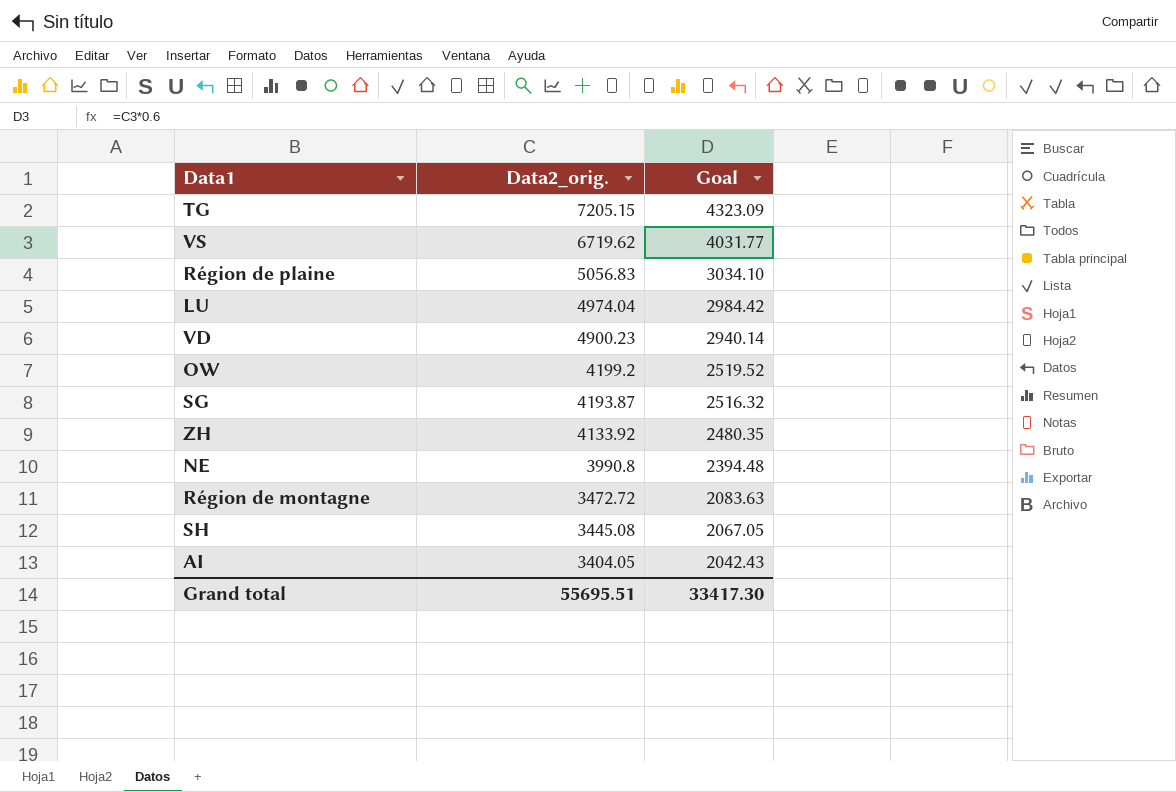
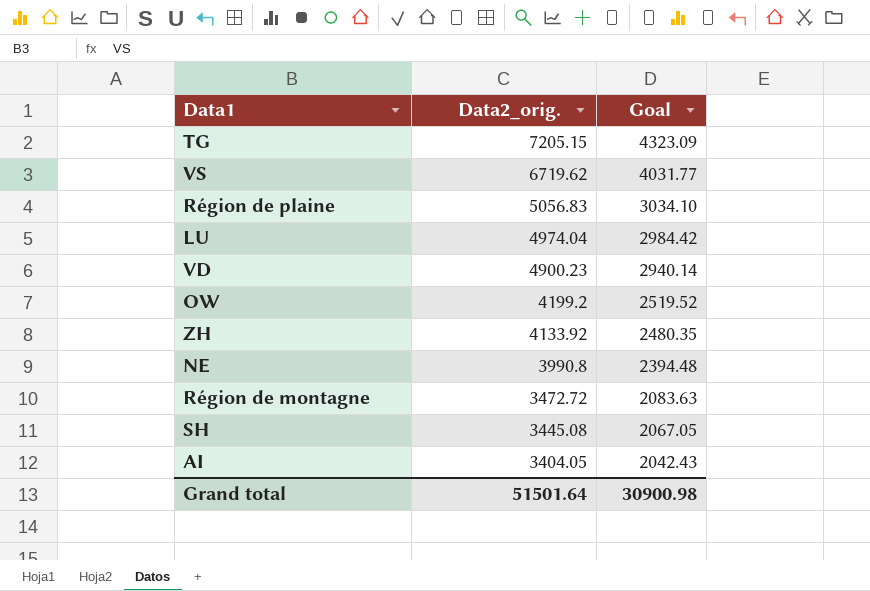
row SG: 4193.87 | 2516.32 -> none
Grand total | Data2_orig.: 55695.51 -> 51501.64
Grand total | Goal: 33417.30 -> 30900.98

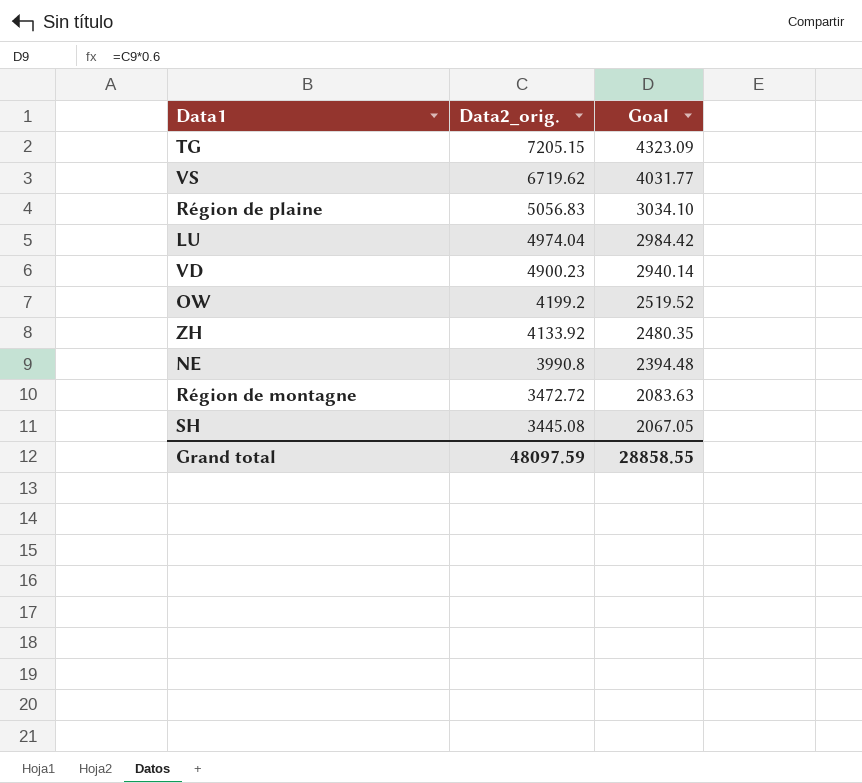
row AI: 3404.05 | 2042.43 -> none
Grand total | Data2_orig.: 51501.64 -> 48097.59
Grand total | Goal: 30900.98 -> 28858.55

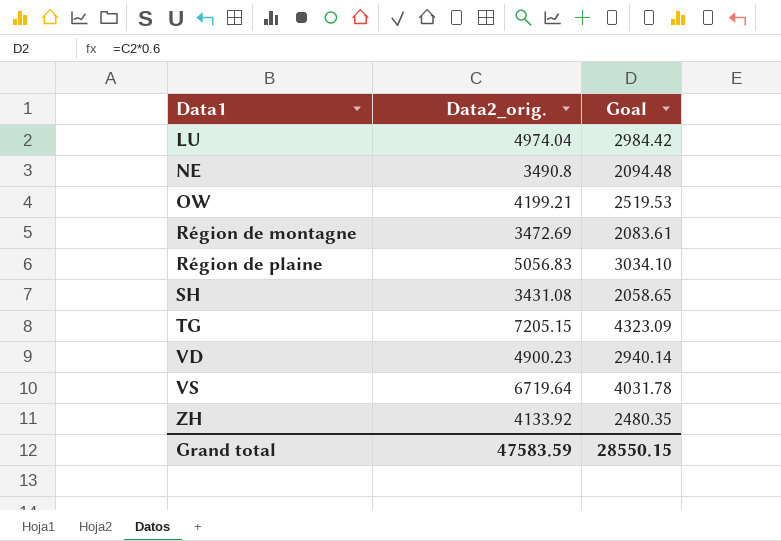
row order: Data2_orig. descending -> Data1 ascending
NE | Data2_orig.: 3990.8 -> 3490.8
NE | Goal: 2394.48 -> 2094.48
OW | Data2_orig.: 4199.2 -> 4199.21
OW | Goal: 2519.52 -> 2519.53
Région de montagne | Data2_orig.: 3472.72 -> 3472.69
Région de montagne | Goal: 2083.63 -> 2083.61
SH | Data2_orig.: 3445.08 -> 3431.08
SH | Goal: 2067.05 -> 2058.65
VS | Data2_orig.: 6719.62 -> 6719.64
VS | Goal: 4031.77 -> 4031.78
Grand total | Data2_orig.: 48097.59 -> 47583.59
Grand total | Goal: 28858.55 -> 28550.15

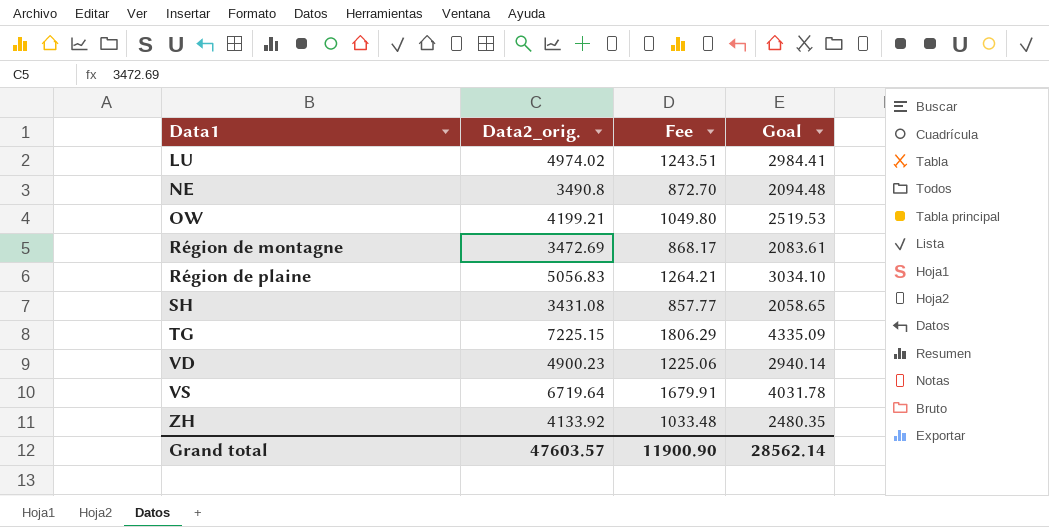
column Fee | formula: none -> [Data2_orig.] * 0.25
LU | Data2_orig.: 4974.04 -> 4974.02
LU | Goal: 2984.42 -> 2984.41
TG | Data2_orig.: 7205.15 -> 7225.15
TG | Goal: 4323.09 -> 4335.09
Grand total | Data2_orig.: 47583.59 -> 47603.57
Grand total | Goal: 28550.15 -> 28562.14

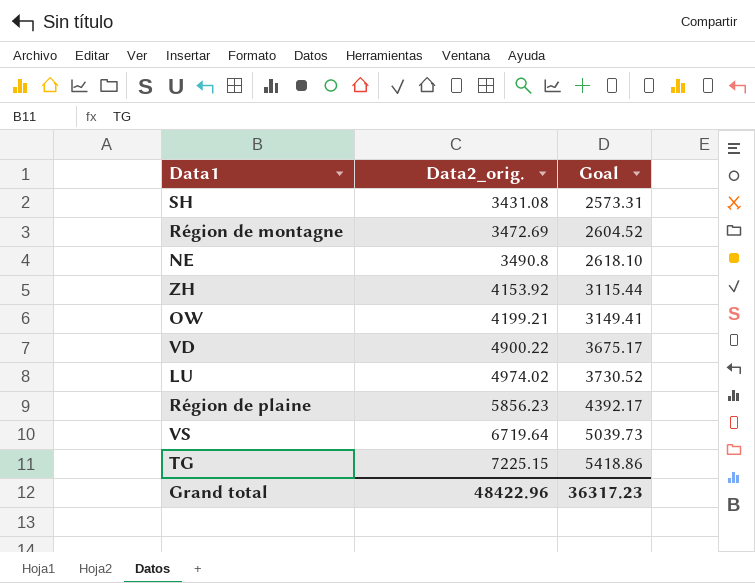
row order: Data1 ascending -> Data2_orig. ascending
column Fee | formula: [Data2_orig.] * 0.25 -> none
column Goal | formula: [Data2_orig.] * 0.6 -> [Data2_orig.] * 0.75
ZH | Data2_orig.: 4133.92 -> 4153.92
VD | Data2_orig.: 4900.23 -> 4900.22
Région de plaine | Data2_orig.: 5056.83 -> 5856.23
Grand total | Data2_orig.: 47603.57 -> 48422.96
Grand total | Goal: 28562.14 -> 36317.23

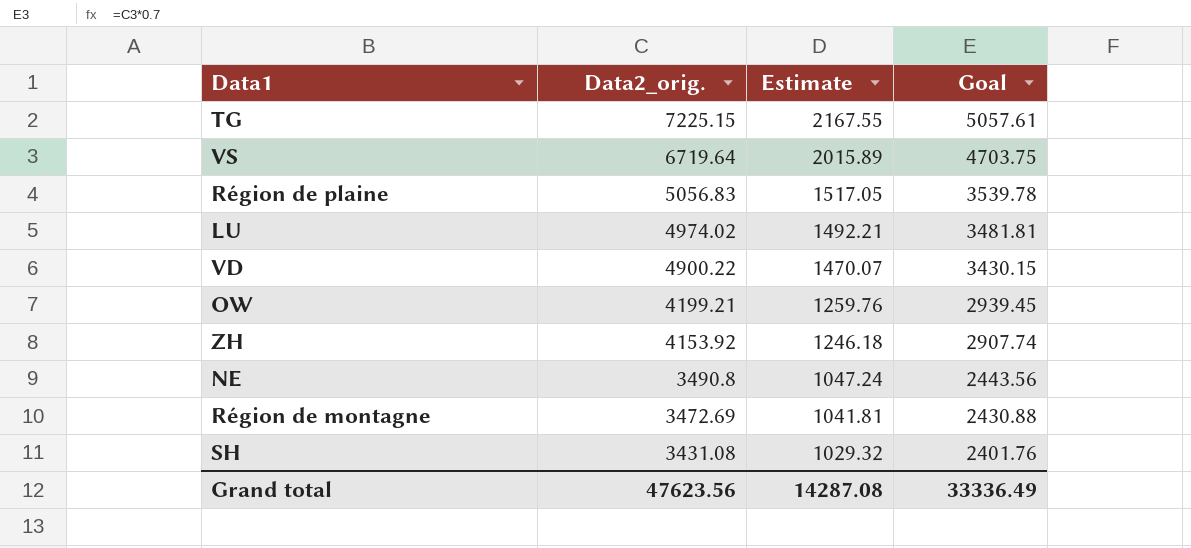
row order: Data2_orig. ascending -> Data2_orig. descending
column Estimate | formula: none -> [Data2_orig.] * 0.3
column Goal | formula: [Data2_orig.] * 0.75 -> [Data2_orig.] * 0.7
Région de plaine | Data2_orig.: 5856.23 -> 5056.83
Grand total | Data2_orig.: 48422.96 -> 47623.56
Grand total | Goal: 36317.23 -> 33336.49

